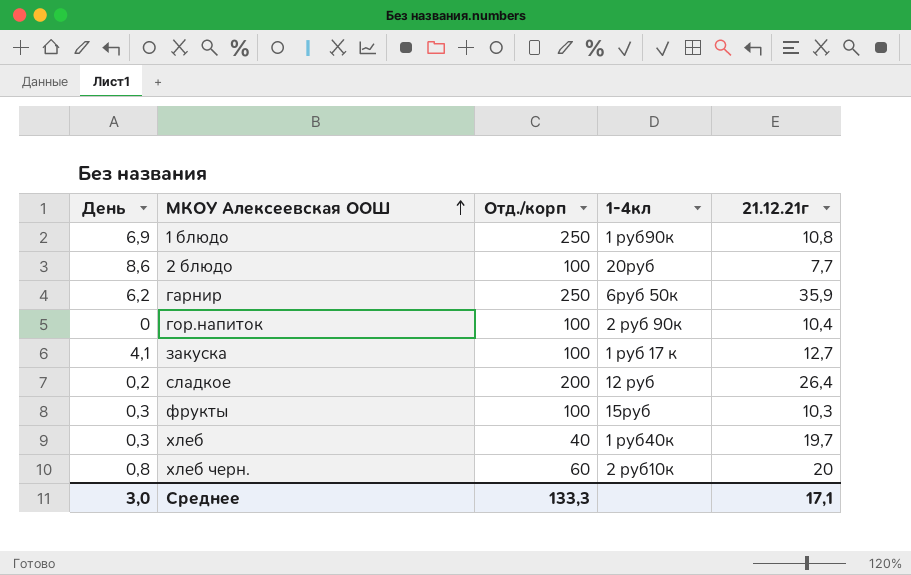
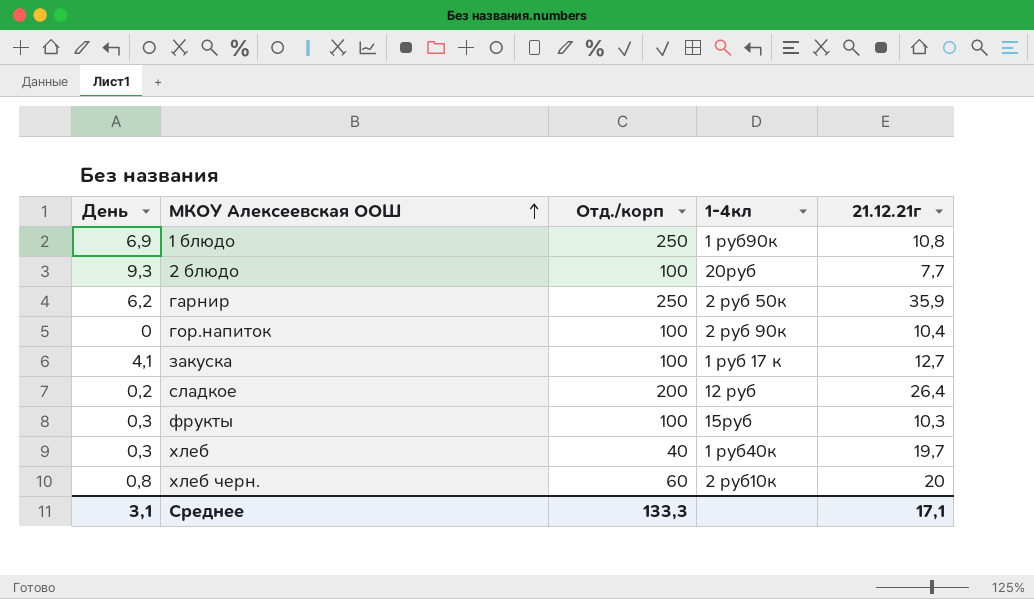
2 блюдо | День: 8,6 -> 9,3
гарнир | 1-4кл: 6руб 50к -> 2 руб 50к
Среднее | День: 3,0 -> 3,1

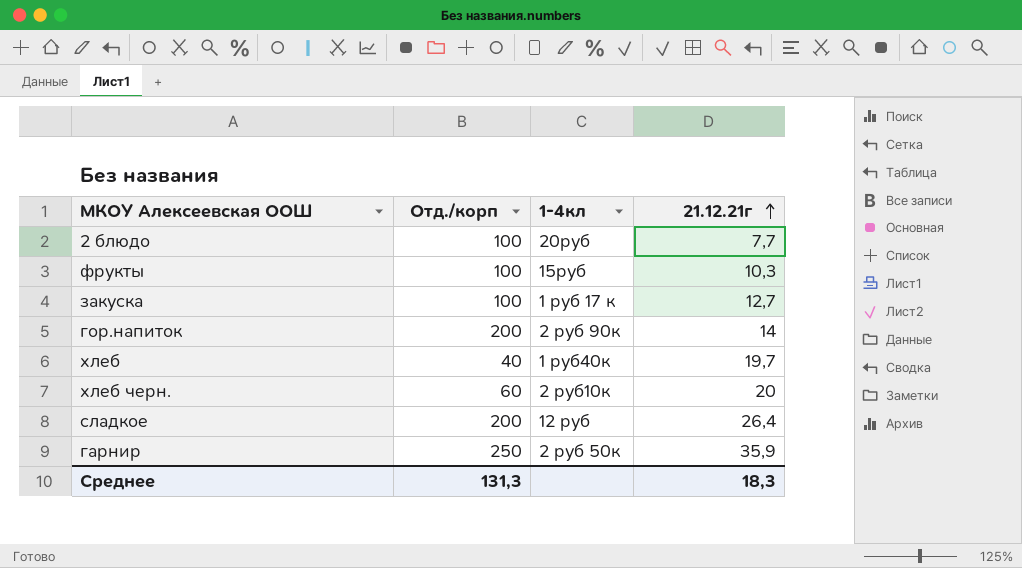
row order: МКОУ Алексеевская ООШ ascending -> 21.12.21г ascending
column День | position: 1 -> none
row 1 блюдо: 6,9 | 250 | 1 руб90к | 10,8 -> none
гор.напиток | Отд./корп: 100 -> 200
гор.напиток | 21.12.21г: 10,4 -> 14
Среднее | Отд./корп: 133,3 -> 131,3
Среднее | 21.12.21г: 17,1 -> 18,3

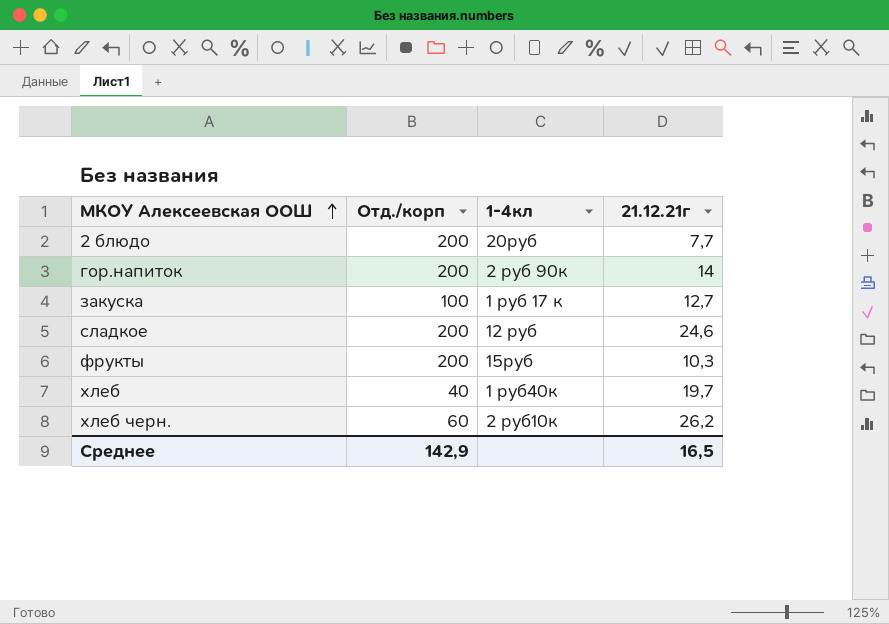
row order: 21.12.21г ascending -> МКОУ Алексеевская ООШ ascending
row гарнир: 250 | 2 руб 50к | 35,9 -> none
2 блюдо | Отд./корп: 100 -> 200
сладкое | 21.12.21г: 26,4 -> 24,6
фрукты | Отд./корп: 100 -> 200
хлеб черн. | 21.12.21г: 20 -> 26,2
Среднее | Отд./корп: 131,3 -> 142,9
Среднее | 21.12.21г: 18,3 -> 16,5

